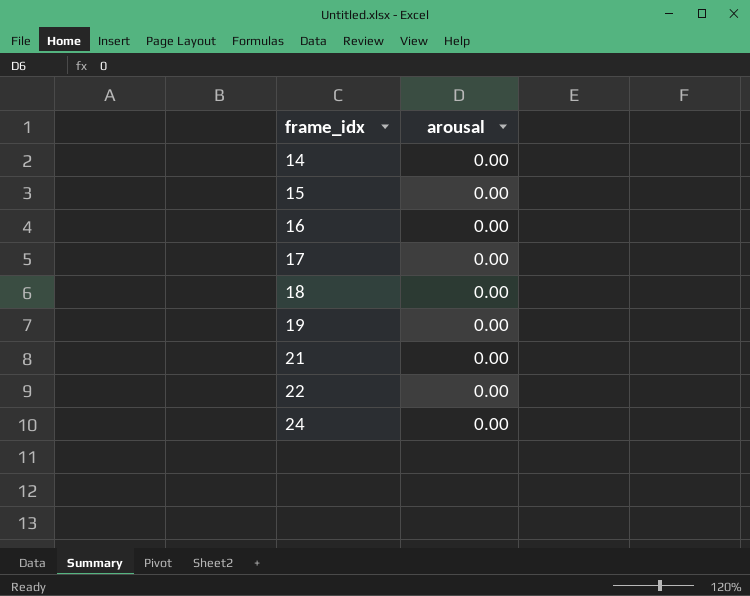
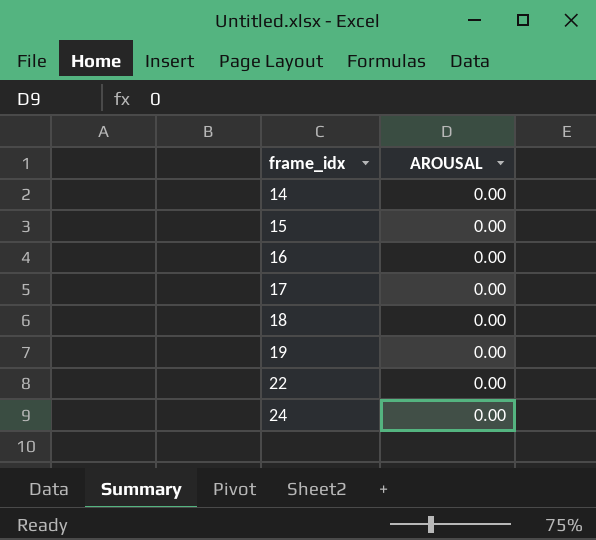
column name: arousal -> AROUSAL
row 21: 0.00 -> none

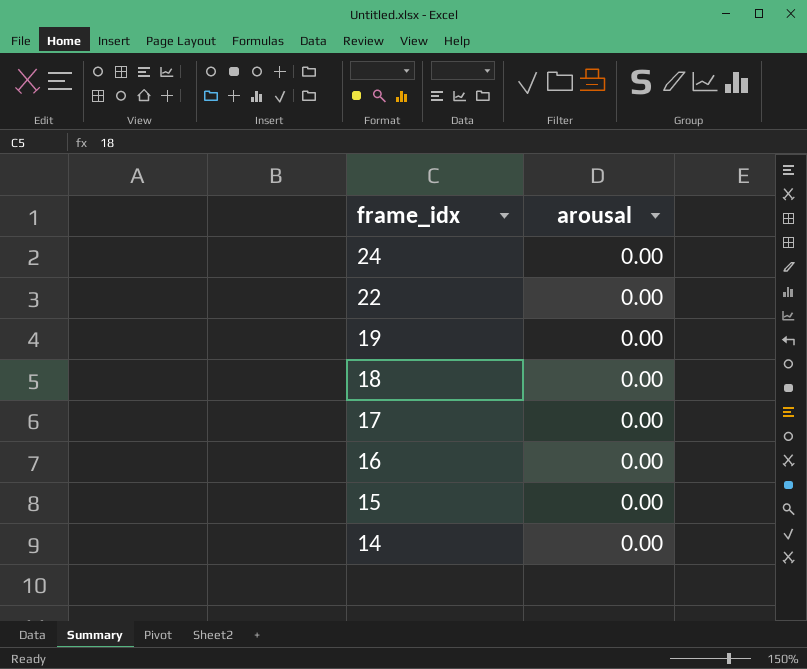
row order: frame_idx ascending -> frame_idx descending
column name: AROUSAL -> arousal

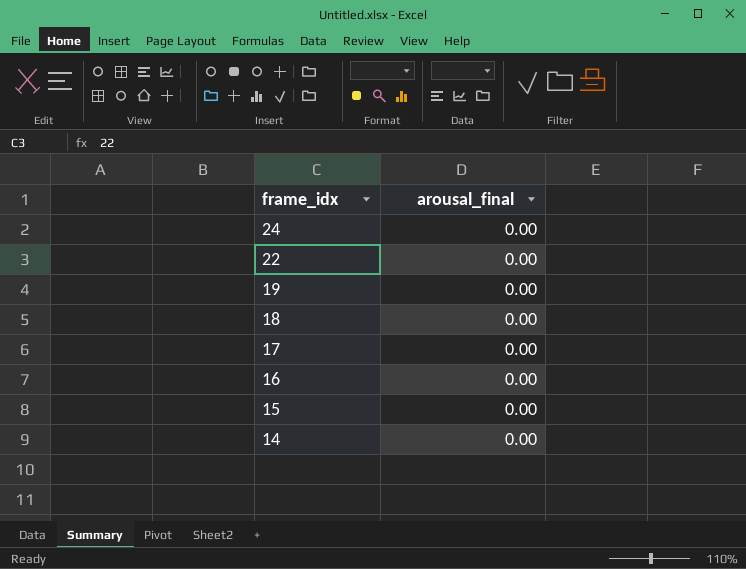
column name: arousal -> arousal_final

